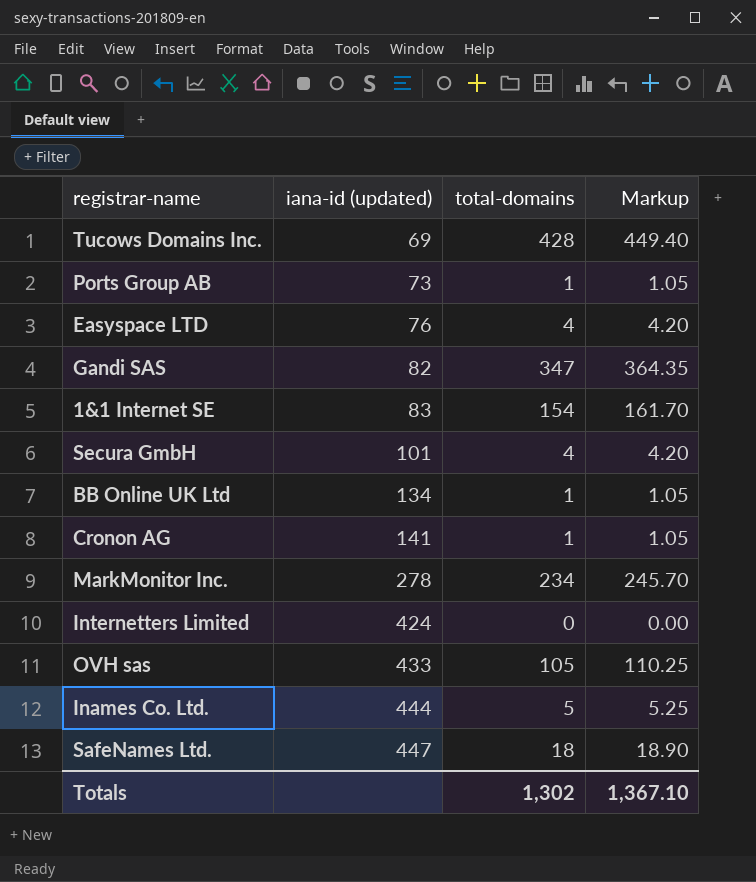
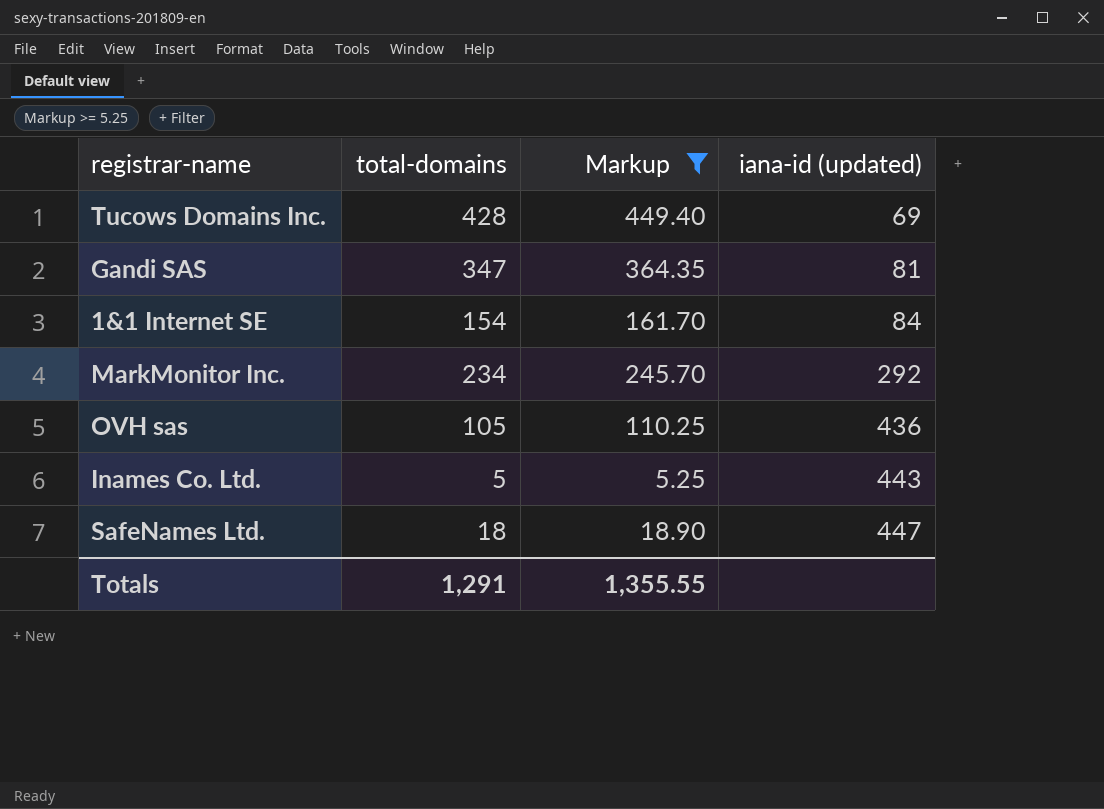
filter: none -> Markup >= 5.25
column iana-id (updated) | position: 2 -> 4
Gandi SAS | iana-id (updated): 82 -> 81
1&1 Internet SE | iana-id (updated): 83 -> 84
MarkMonitor Inc. | iana-id (updated): 278 -> 292
OVH sas | iana-id (updated): 433 -> 436
Inames Co. Ltd. | iana-id (updated): 444 -> 443
Totals | total-domains: 1,302 -> 1,291
Totals | Markup: 1,367.10 -> 1,355.55

